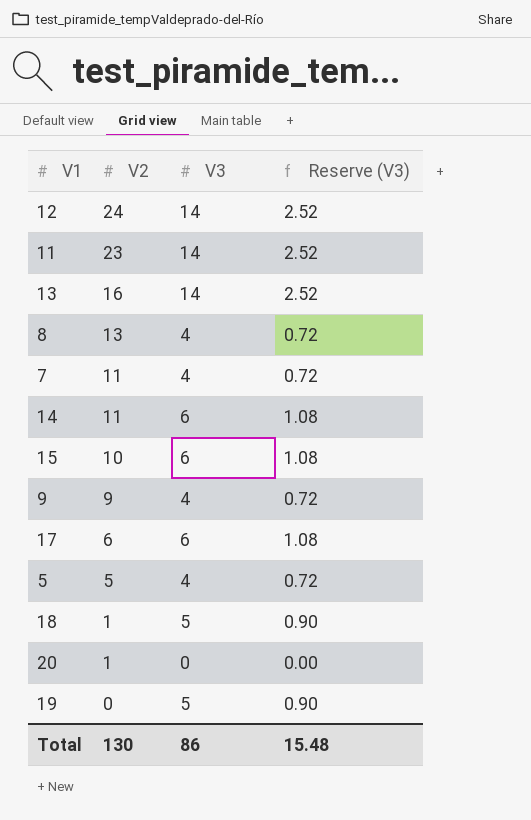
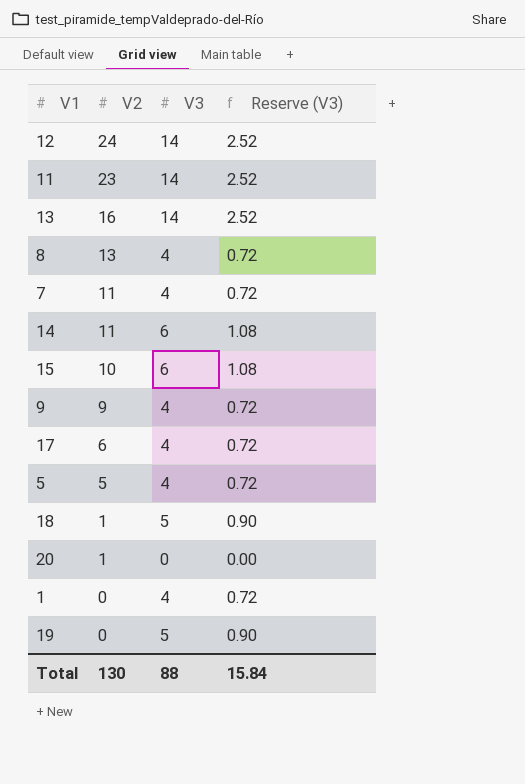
17 | V3: 6 -> 4
17 | Reserve (V3): 1.08 -> 0.72
row 1: none -> 0 | 4 | 0.72
Total | V3: 86 -> 88
Total | Reserve (V3): 15.48 -> 15.84

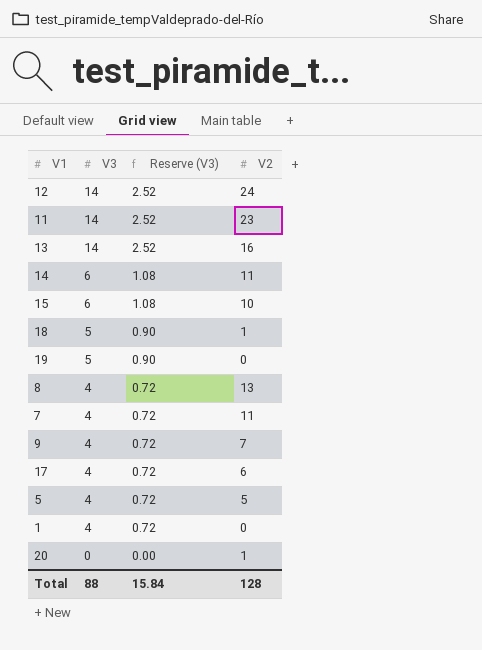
row order: V2 descending -> V3 descending
column V2 | position: 2 -> 4
9 | V2: 9 -> 7
Total | V2: 130 -> 128

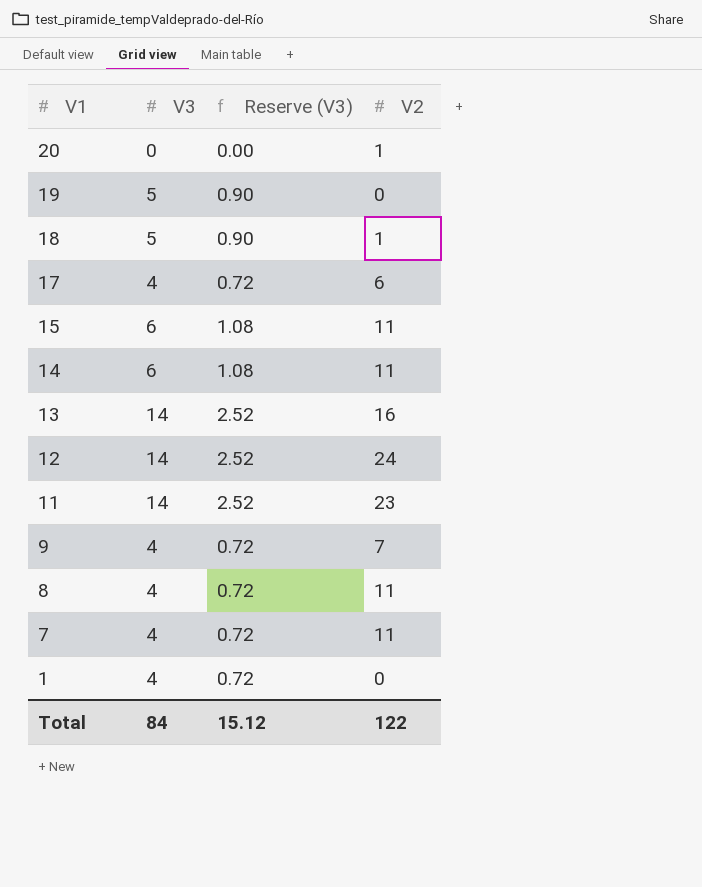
row order: V3 descending -> V1 descending
row 5: 4 | 0.72 | 5 -> none
15 | V2: 10 -> 11
8 | V2: 13 -> 11
Total | V3: 88 -> 84
Total | Reserve (V3): 15.84 -> 15.12
Total | V2: 128 -> 122

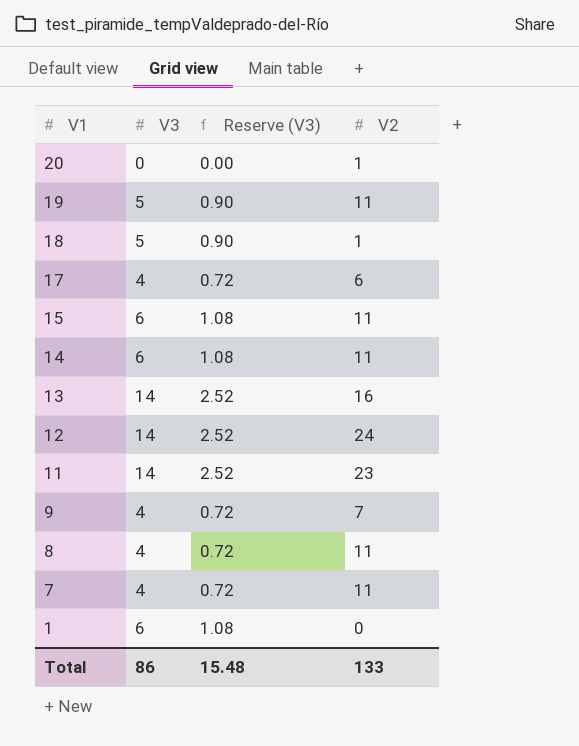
19 | V2: 0 -> 11
1 | V3: 4 -> 6
1 | Reserve (V3): 0.72 -> 1.08
Total | V3: 84 -> 86
Total | Reserve (V3): 15.12 -> 15.48
Total | V2: 122 -> 133

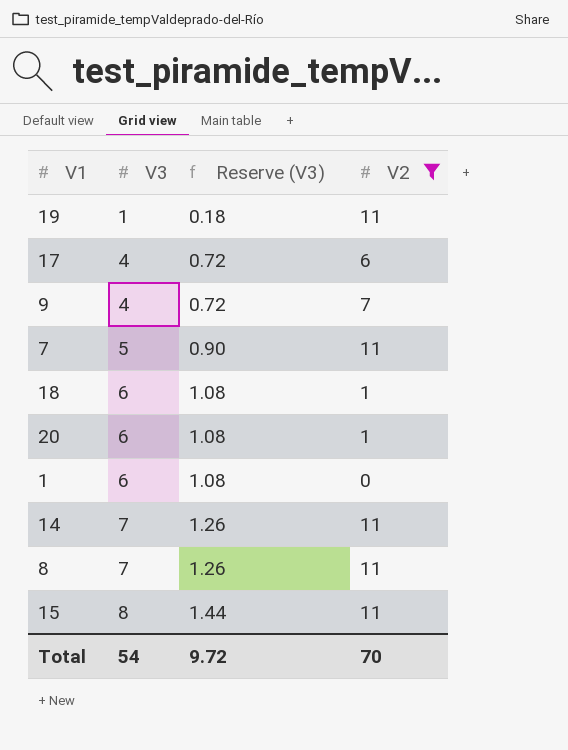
filter: none -> V2 <= 11
row order: V1 descending -> V3 ascending
19 | V3: 5 -> 1
19 | Reserve (V3): 0.90 -> 0.18
7 | V3: 4 -> 5
7 | Reserve (V3): 0.72 -> 0.90
18 | V3: 5 -> 6
18 | Reserve (V3): 0.90 -> 1.08
20 | V3: 0 -> 6
20 | Reserve (V3): 0.00 -> 1.08
14 | V3: 6 -> 7
14 | Reserve (V3): 1.08 -> 1.26
8 | V3: 4 -> 7
8 | Reserve (V3): 0.72 -> 1.26
15 | V3: 6 -> 8
15 | Reserve (V3): 1.08 -> 1.44
Total | V3: 86 -> 54
Total | Reserve (V3): 15.48 -> 9.72
Total | V2: 133 -> 70

